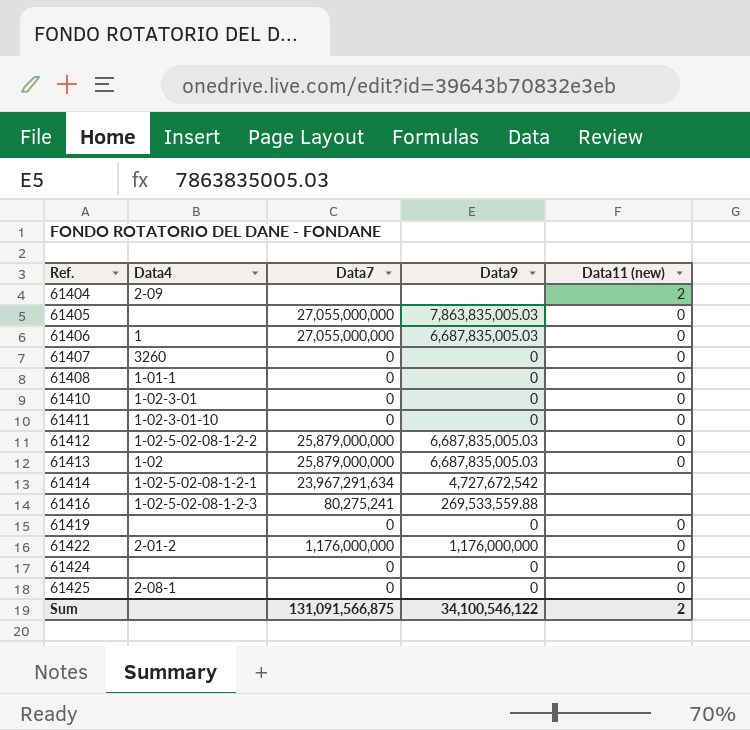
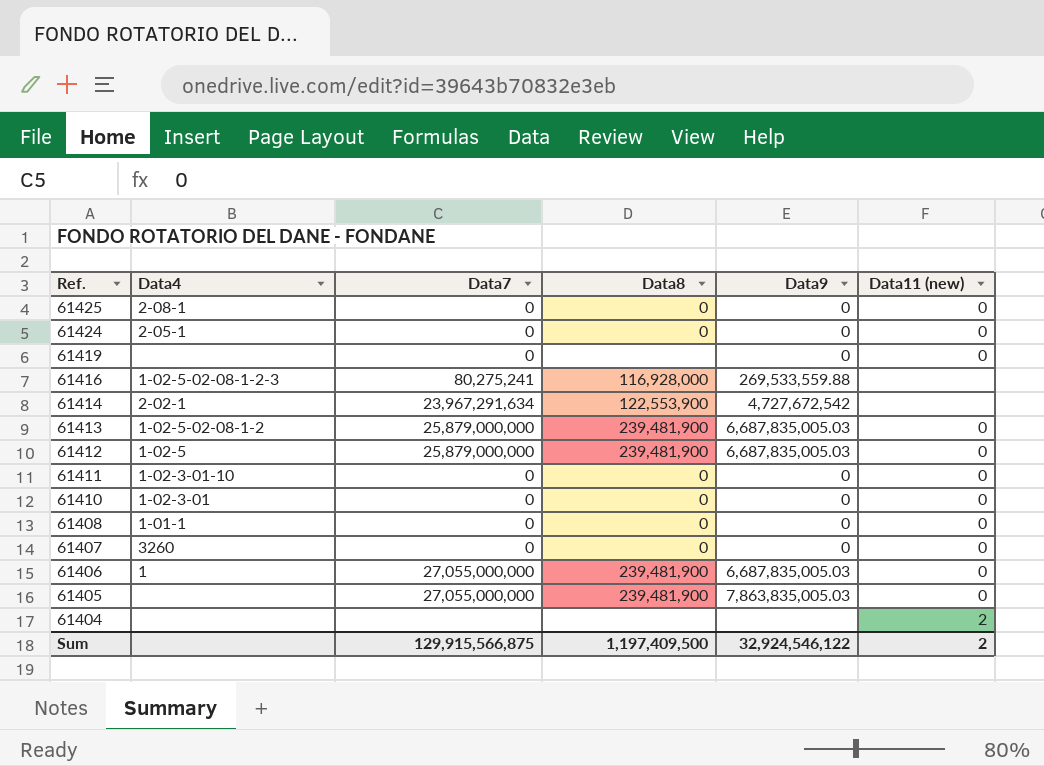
row order: Ref. ascending -> Ref. descending
column Data8 | position: none -> 4
row 61422: 2-01-2 | 1,176,000,000 | 1,176,000,000 | 0 -> none
61424 | Data4: none -> 2-05-1
61414 | Data4: 1-02-5-02-08-1-2-1 -> 2-02-1
61413 | Data4: 1-02 -> 1-02-5-02-08-1-2
61412 | Data4: 1-02-5-02-08-1-2-2 -> 1-02-5
61404 | Data4: 2-09 -> none
Sum | Data7: 131,091,566,875 -> 129,915,566,875
Sum | Data9: 34,100,546,122 -> 32,924,546,122

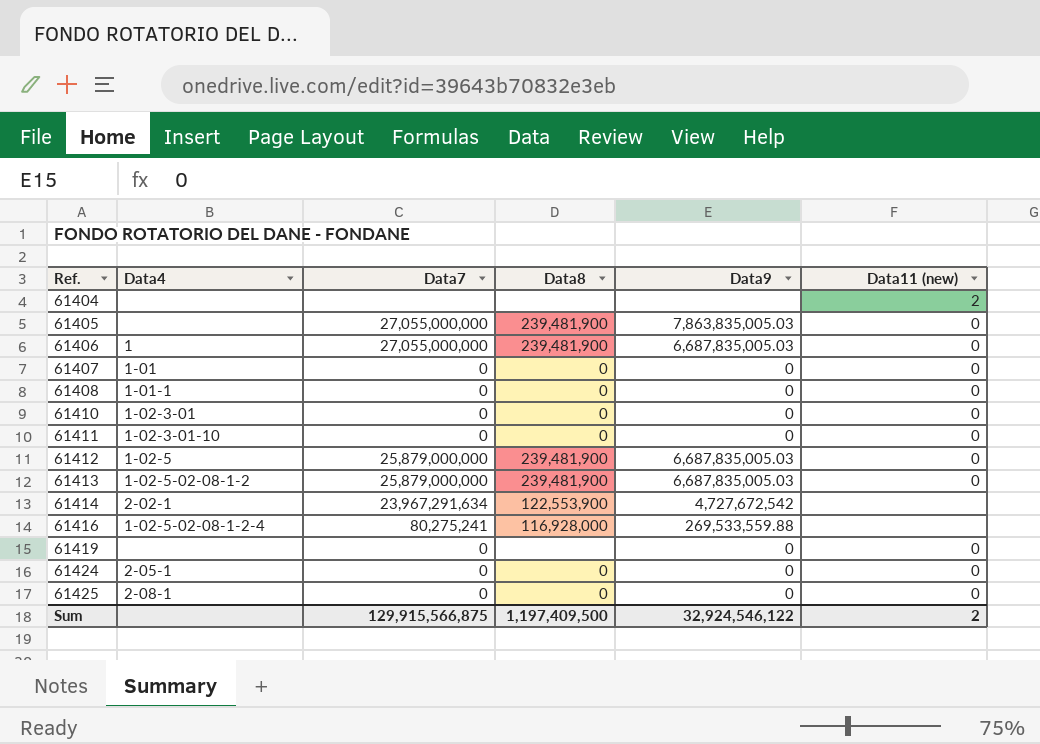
row order: Ref. descending -> Ref. ascending
61407 | Data4: 3260 -> 1-01
61416 | Data4: 1-02-5-02-08-1-2-3 -> 1-02-5-02-08-1-2-4

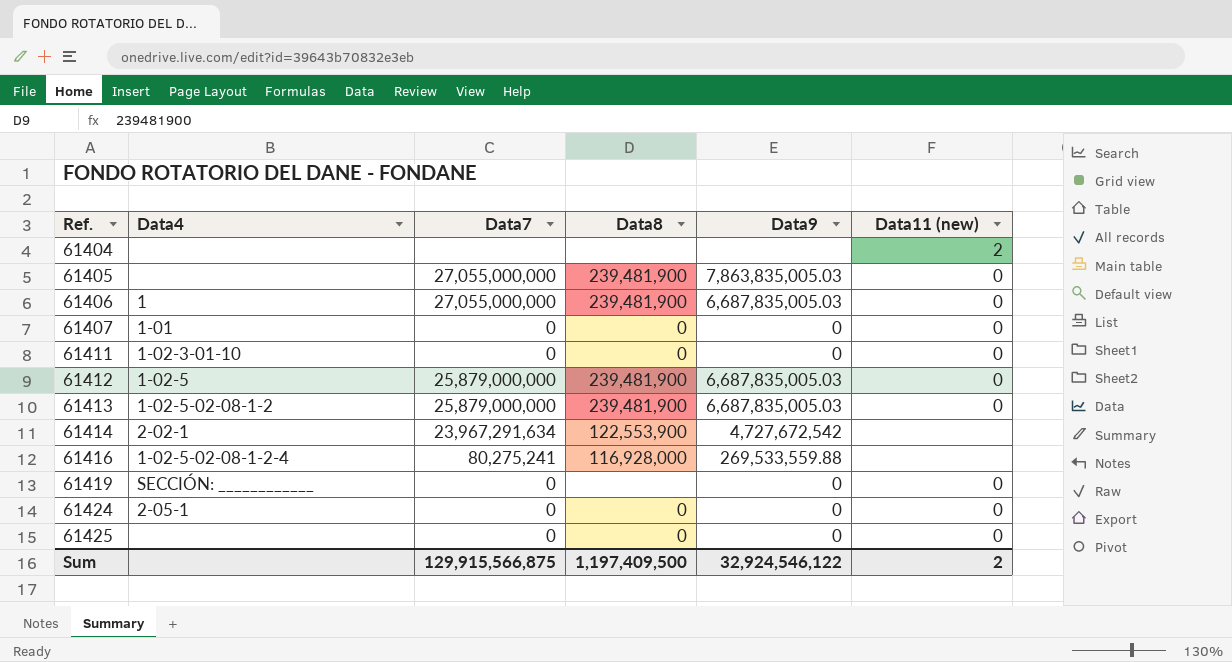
row 61408: 1-01-1 | 0 | 0 | 0 | 0 -> none
row 61410: 1-02-3-01 | 0 | 0 | 0 | 0 -> none
61419 | Data4: none -> SECCIÓN: ____________
61425 | Data4: 2-08-1 -> none

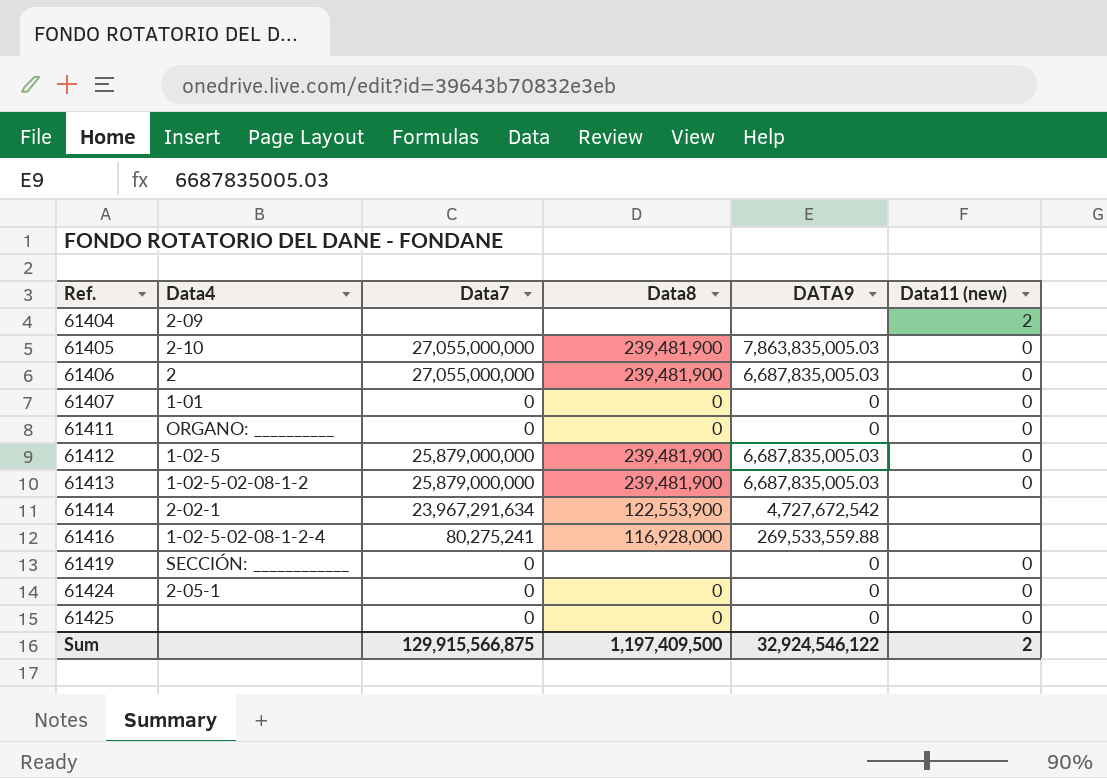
column name: Data9 -> DATA9
61404 | Data4: none -> 2-09
61405 | Data4: none -> 2-10
61406 | Data4: 1 -> 2
61411 | Data4: 1-02-3-01-10 -> ORGANO: __________

